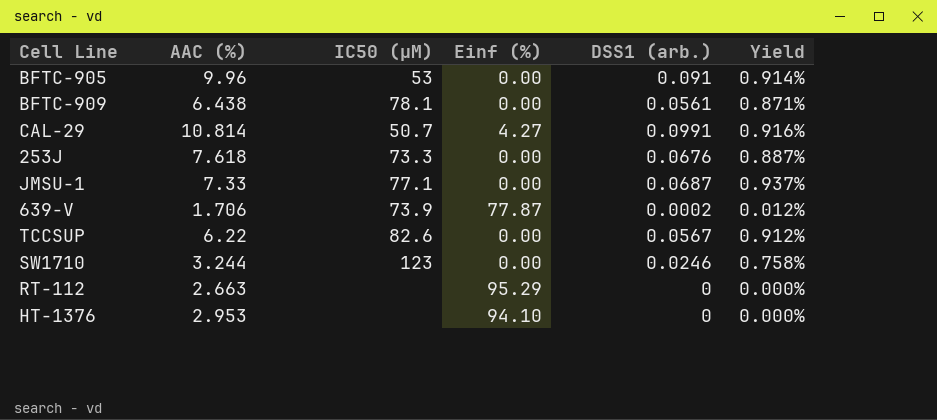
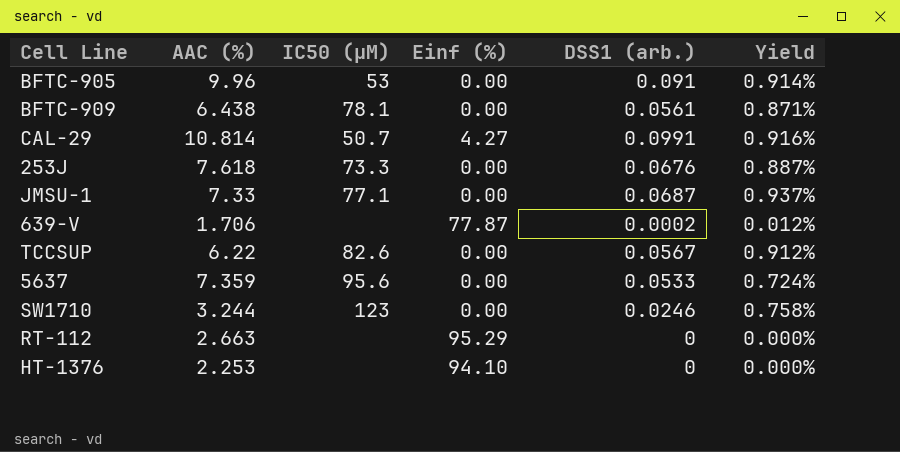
639-V | IC50 (µM): 73.9 -> none
row 5637: none -> 7.359 | 95.6 | 0.00 | 0.0533 | 0.724%
HT-1376 | AAC (%): 2.953 -> 2.253

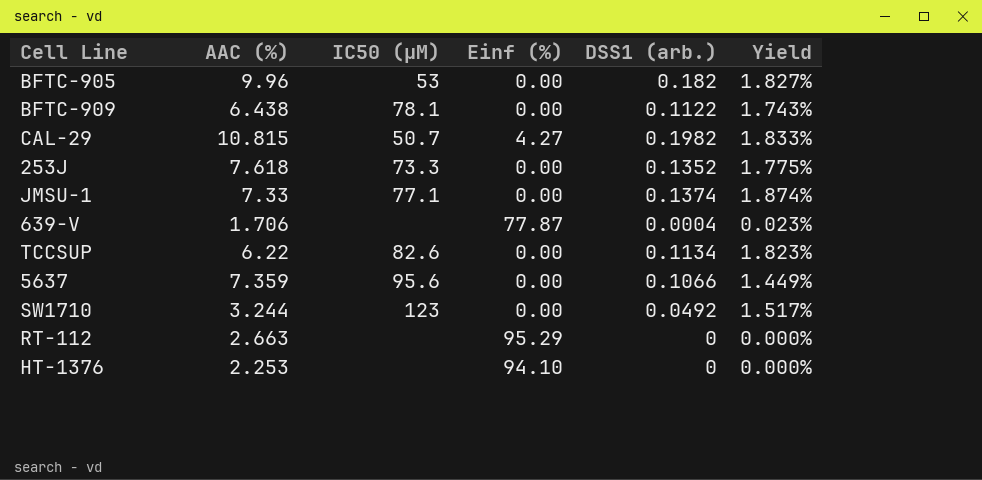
BFTC-905 | DSS1 (arb.): 0.091 -> 0.182
BFTC-905 | Yield: 0.914% -> 1.827%
BFTC-909 | DSS1 (arb.): 0.0561 -> 0.1122
BFTC-909 | Yield: 0.871% -> 1.743%
CAL-29 | AAC (%): 10.814 -> 10.815
CAL-29 | DSS1 (arb.): 0.0991 -> 0.1982
CAL-29 | Yield: 0.916% -> 1.833%
253J | DSS1 (arb.): 0.0676 -> 0.1352
253J | Yield: 0.887% -> 1.775%
JMSU-1 | DSS1 (arb.): 0.0687 -> 0.1374
JMSU-1 | Yield: 0.937% -> 1.874%
639-V | DSS1 (arb.): 0.0002 -> 0.0004
639-V | Yield: 0.012% -> 0.023%
TCCSUP | DSS1 (arb.): 0.0567 -> 0.1134
TCCSUP | Yield: 0.912% -> 1.823%
5637 | DSS1 (arb.): 0.0533 -> 0.1066
5637 | Yield: 0.724% -> 1.449%
SW1710 | DSS1 (arb.): 0.0246 -> 0.0492
SW1710 | Yield: 0.758% -> 1.517%

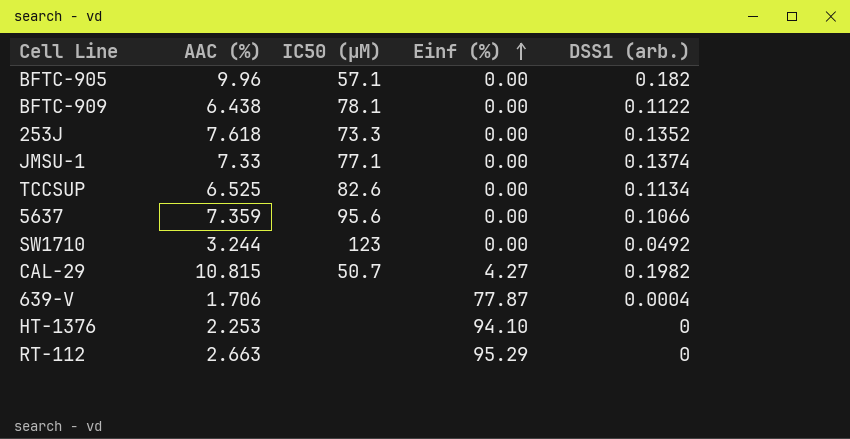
row order: none -> Einf (%) ascending
column Yield | formula: [DSS1 (arb.)] / [AAC (%)] -> none
BFTC-905 | IC50 (µM): 53 -> 57.1
TCCSUP | AAC (%): 6.22 -> 6.525

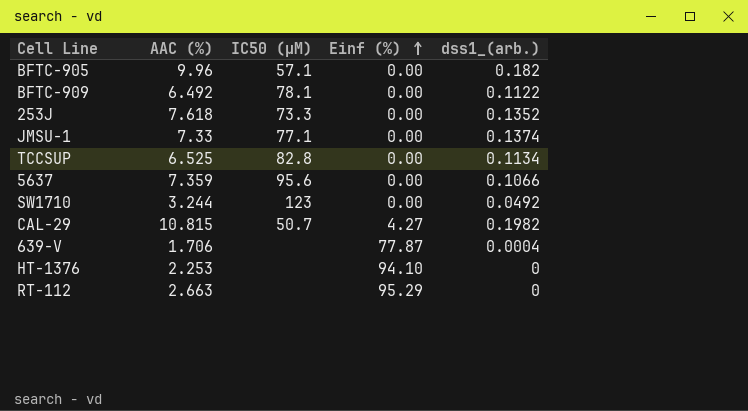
column name: DSS1 (arb.) -> dss1_(arb.)
BFTC-909 | AAC (%): 6.438 -> 6.492
TCCSUP | IC50 (µM): 82.6 -> 82.8

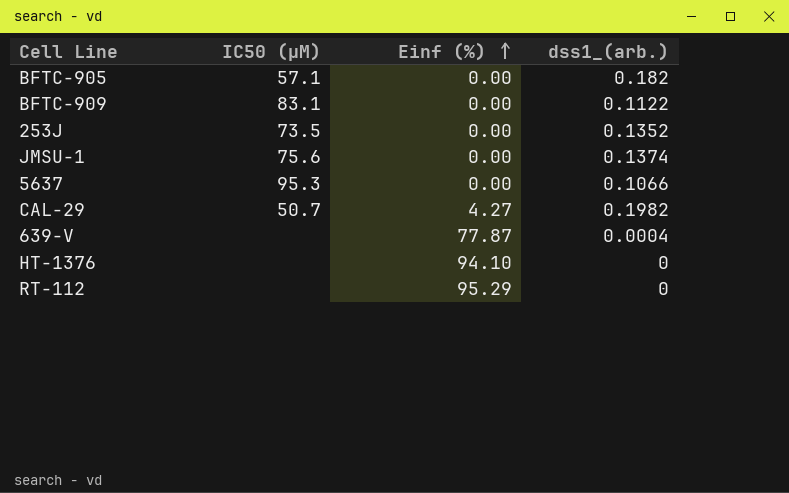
column AAC (%) | position: 2 -> none
row TCCSUP: 6.525 | 82.8 | 0.00 | 0.1134 -> none
row SW1710: 3.244 | 123 | 0.00 | 0.0492 -> none
BFTC-909 | IC50 (µM): 78.1 -> 83.1
253J | IC50 (µM): 73.3 -> 73.5
JMSU-1 | IC50 (µM): 77.1 -> 75.6
5637 | IC50 (µM): 95.6 -> 95.3

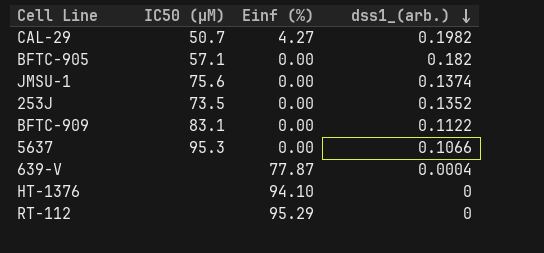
row order: Einf (%) ascending -> dss1_(arb.) descending

